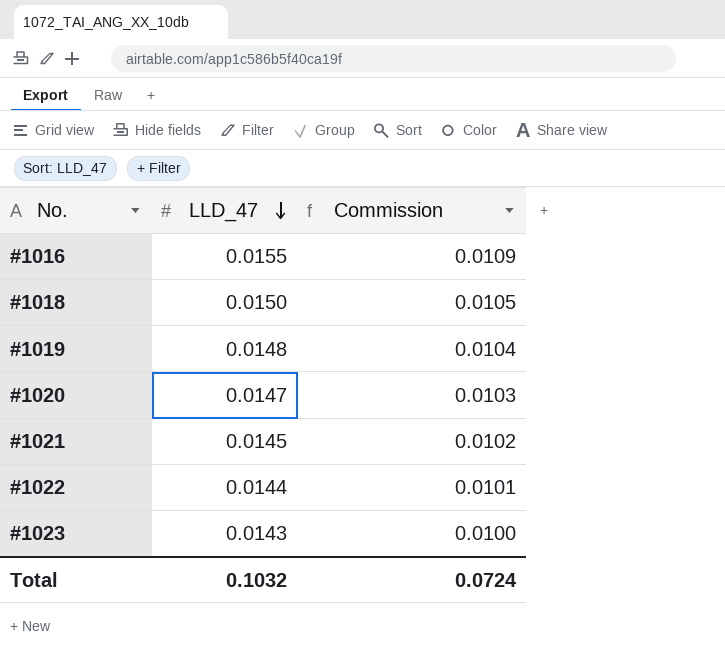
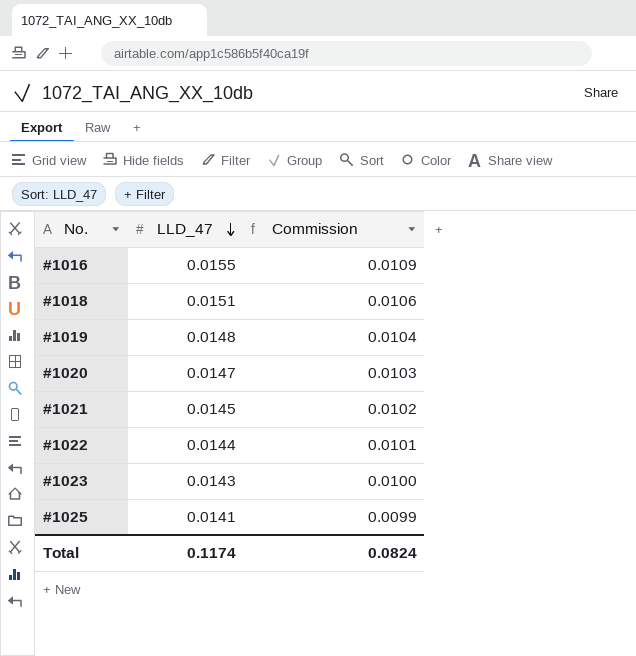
#1018 | LLD_47: 0.0150 -> 0.0151
#1018 | Commission: 0.0105 -> 0.0106
row #1025: none -> 0.0141 | 0.0099
Total | LLD_47: 0.1032 -> 0.1174
Total | Commission: 0.0724 -> 0.0824

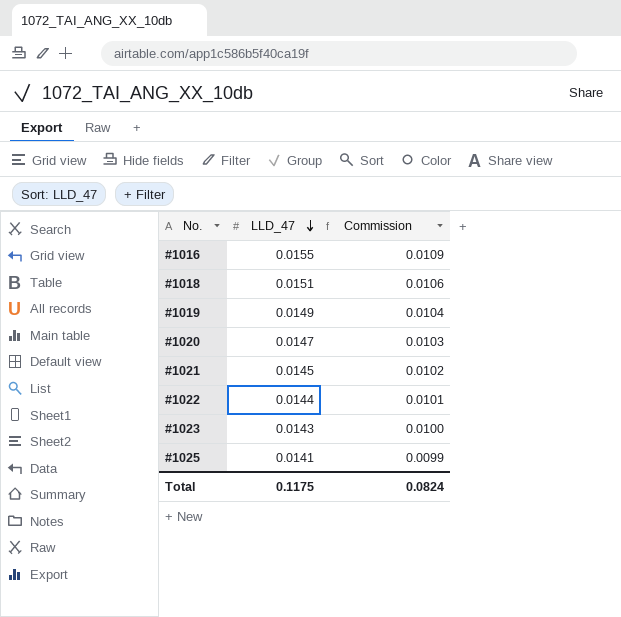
#1019 | LLD_47: 0.0148 -> 0.0149
Total | LLD_47: 0.1174 -> 0.1175

